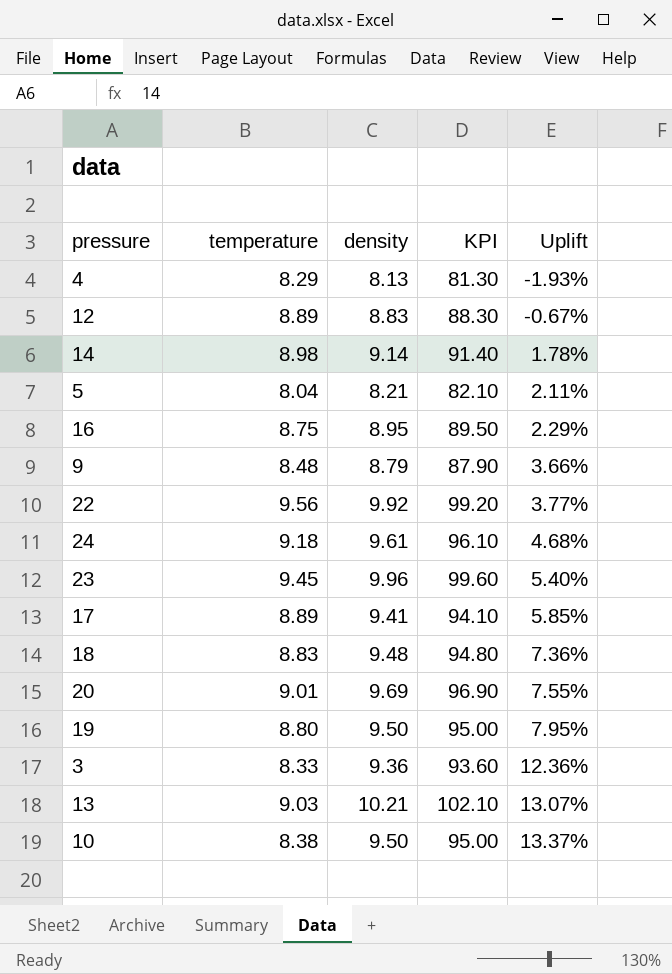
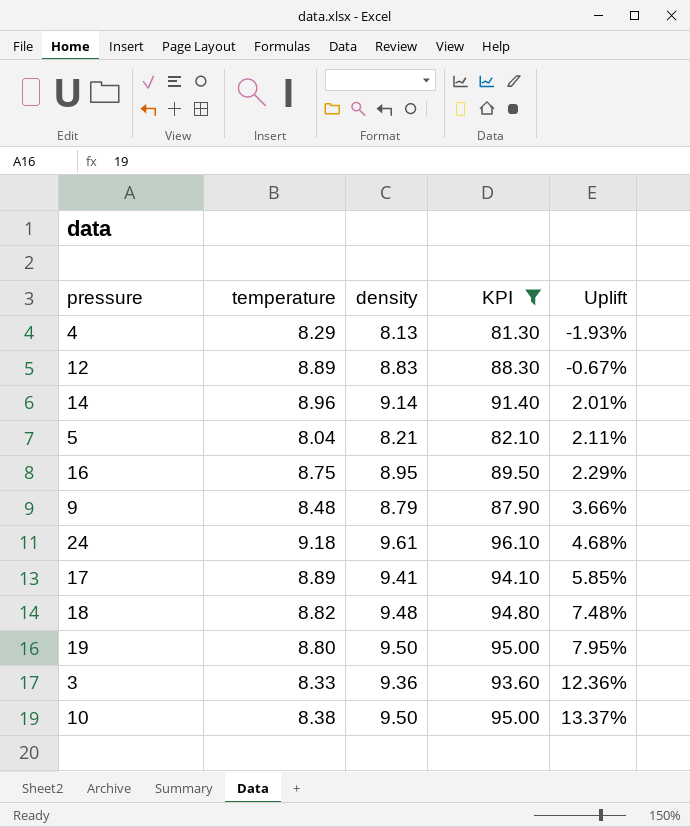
filter: none -> KPI <= 96.10
14 | temperature: 8.98 -> 8.96
14 | Uplift: 1.78% -> 2.01%
18 | temperature: 8.83 -> 8.82
18 | Uplift: 7.36% -> 7.48%

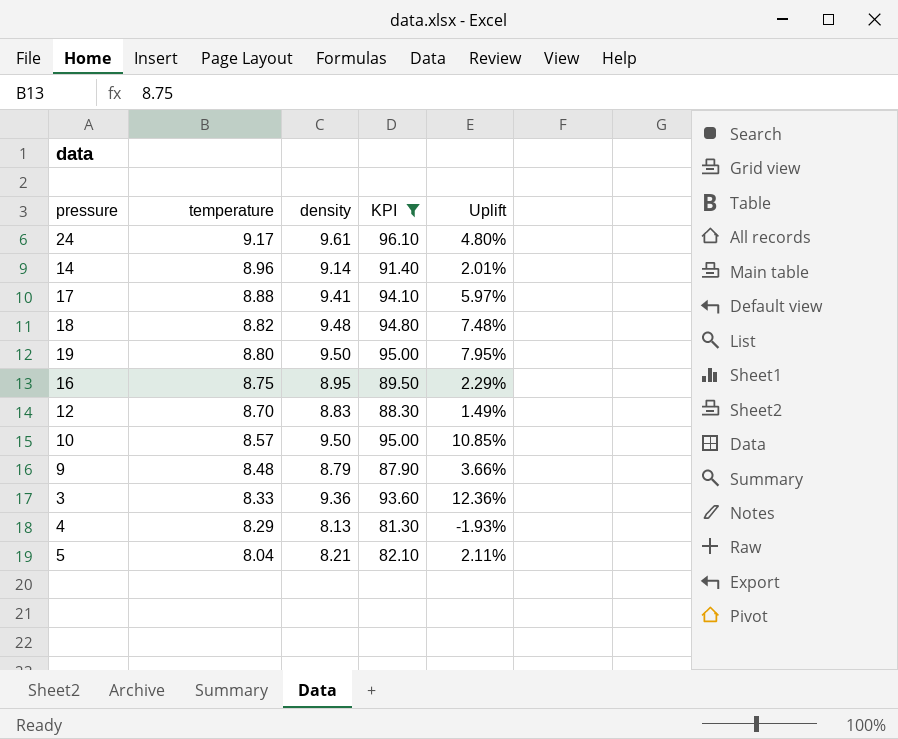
row order: Uplift ascending -> temperature descending
24 | temperature: 9.18 -> 9.17
24 | Uplift: 4.68% -> 4.80%
17 | temperature: 8.89 -> 8.88
17 | Uplift: 5.85% -> 5.97%
12 | temperature: 8.89 -> 8.70
12 | Uplift: -0.67% -> 1.49%
10 | temperature: 8.38 -> 8.57
10 | Uplift: 13.37% -> 10.85%

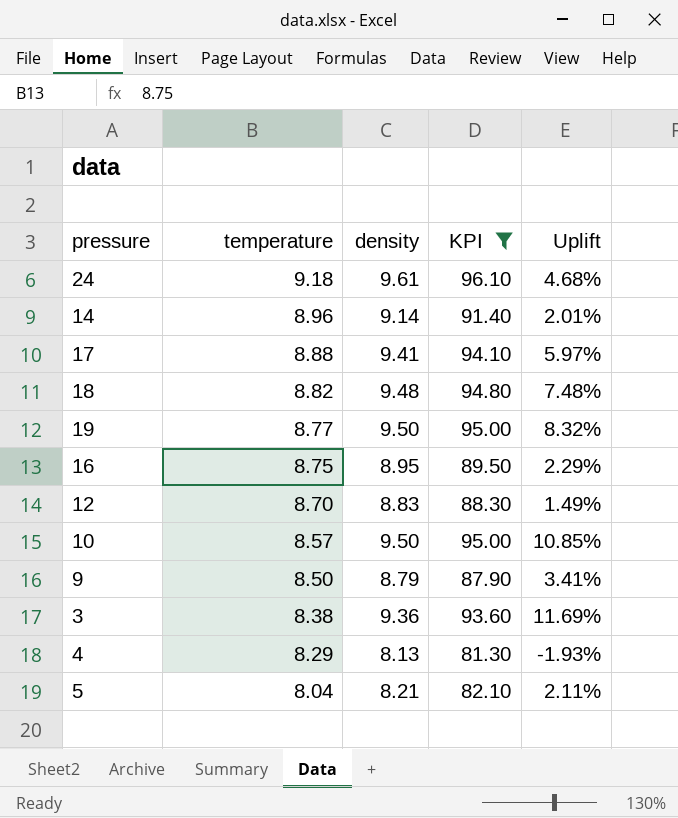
24 | temperature: 9.17 -> 9.18
24 | Uplift: 4.80% -> 4.68%
19 | temperature: 8.80 -> 8.77
19 | Uplift: 7.95% -> 8.32%
9 | temperature: 8.48 -> 8.50
9 | Uplift: 3.66% -> 3.41%
3 | temperature: 8.33 -> 8.38
3 | Uplift: 12.36% -> 11.69%

